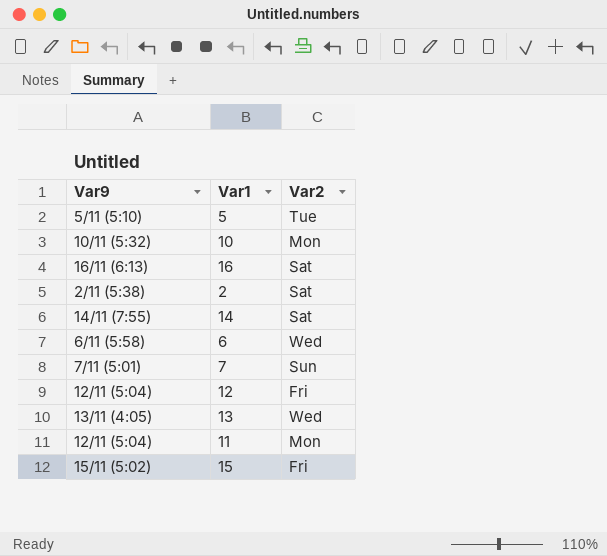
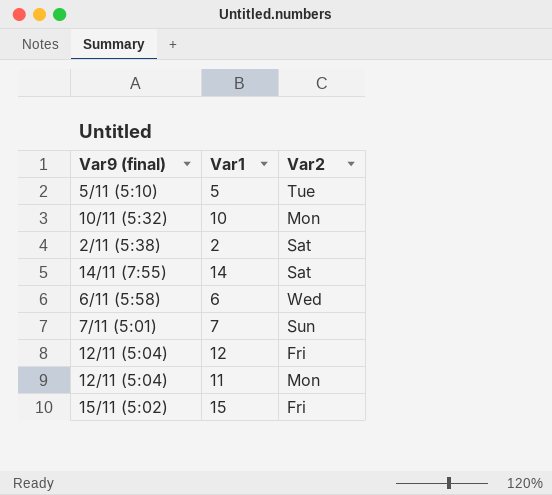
column name: Var9 -> Var9 (final)
row 16: 16/11 (6:13) | Sat -> none
row 13: 13/11 (4:05) | Wed -> none

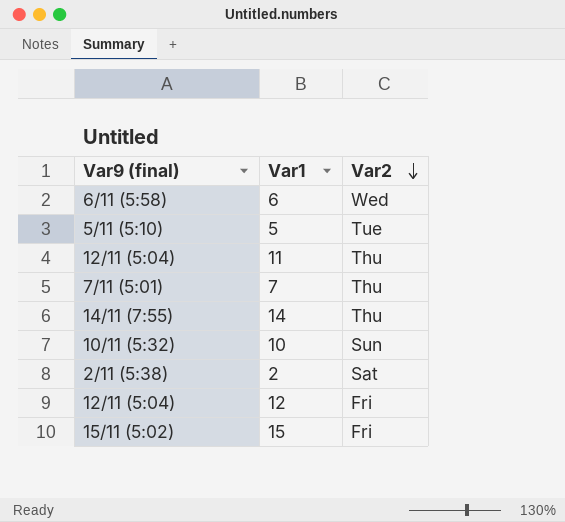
row order: none -> Var2 descending
11 | Var2: Mon -> Thu
7 | Var2: Sun -> Thu
14 | Var2: Sat -> Thu
10 | Var2: Mon -> Sun

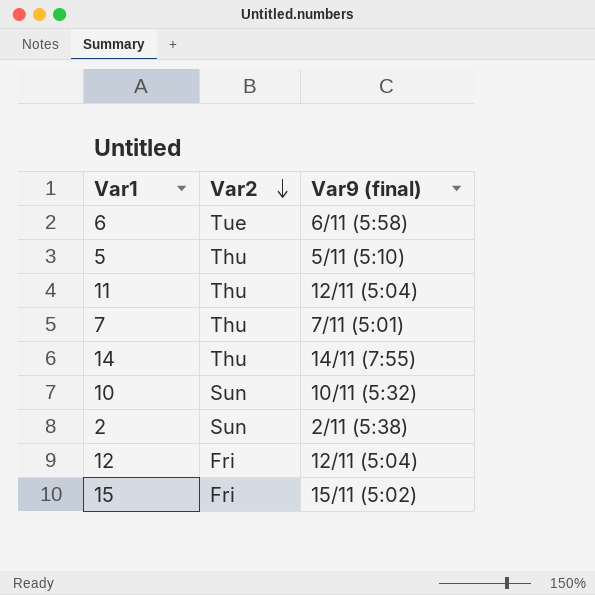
column Var9 (final) | position: 1 -> 3
6 | Var2: Wed -> Tue
5 | Var2: Tue -> Thu
2 | Var2: Sat -> Sun

